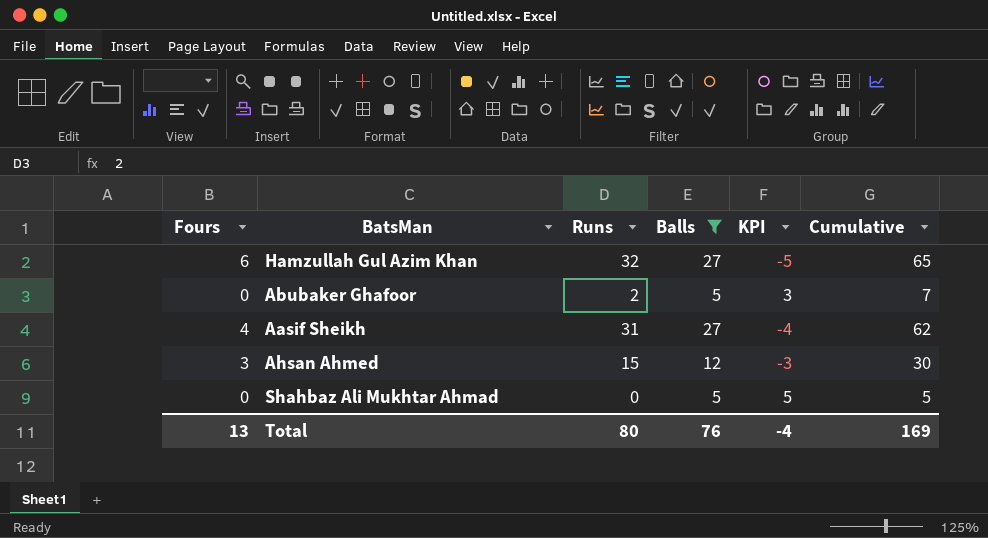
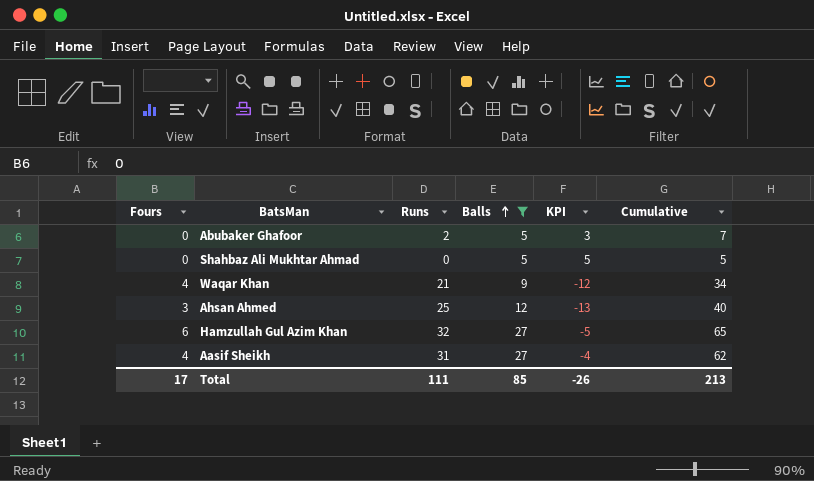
row order: none -> Balls ascending
row Waqar Khan: none -> 4 | 21 | 9 | -12 | 34
Ahsan Ahmed | Runs: 15 -> 25
Ahsan Ahmed | KPI: -3 -> -13
Ahsan Ahmed | Cumulative: 30 -> 40
Total | Fours: 13 -> 17
Total | Runs: 80 -> 111
Total | Balls: 76 -> 85
Total | KPI: -4 -> -26
Total | Cumulative: 169 -> 213

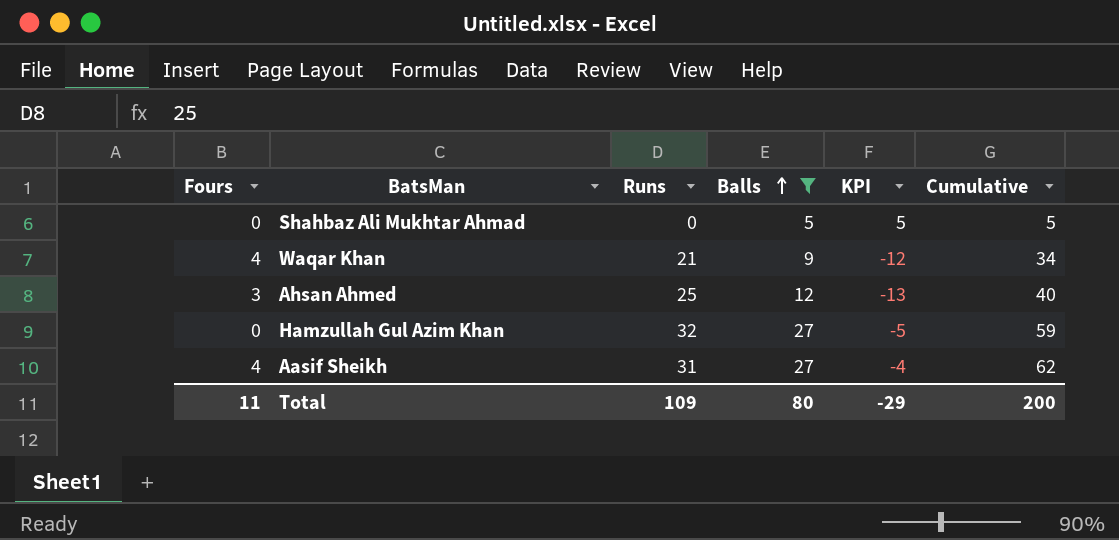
row Abubaker Ghafoor: 0 | 2 | 5 | 3 | 7 -> none
Hamzullah Gul Azim Khan | Fours: 6 -> 0
Hamzullah Gul Azim Khan | Cumulative: 65 -> 59
Total | Fours: 17 -> 11
Total | Runs: 111 -> 109
Total | Balls: 85 -> 80
Total | KPI: -26 -> -29
Total | Cumulative: 213 -> 200

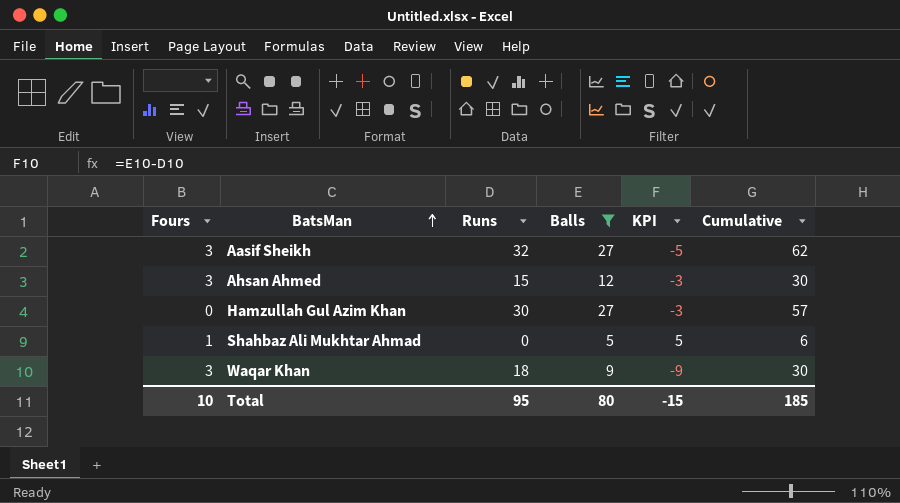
row order: Balls ascending -> BatsMan ascending
Aasif Sheikh | Fours: 4 -> 3
Aasif Sheikh | Runs: 31 -> 32
Aasif Sheikh | KPI: -4 -> -5
Ahsan Ahmed | Runs: 25 -> 15
Ahsan Ahmed | KPI: -13 -> -3
Ahsan Ahmed | Cumulative: 40 -> 30
Hamzullah Gul Azim Khan | Runs: 32 -> 30
Hamzullah Gul Azim Khan | KPI: -5 -> -3
Hamzullah Gul Azim Khan | Cumulative: 59 -> 57
Shahbaz Ali Mukhtar Ahmad | Fours: 0 -> 1
Shahbaz Ali Mukhtar Ahmad | Cumulative: 5 -> 6
Waqar Khan | Fours: 4 -> 3
Waqar Khan | Runs: 21 -> 18
Waqar Khan | KPI: -12 -> -9
Waqar Khan | Cumulative: 34 -> 30
Total | Fours: 11 -> 10
Total | Runs: 109 -> 95
Total | KPI: -29 -> -15
Total | Cumulative: 200 -> 185

